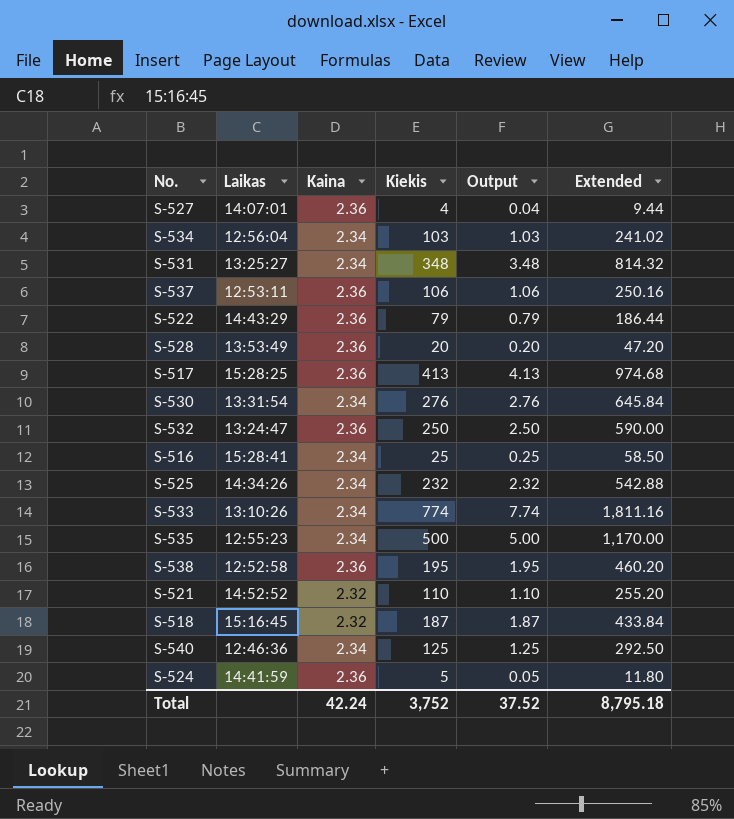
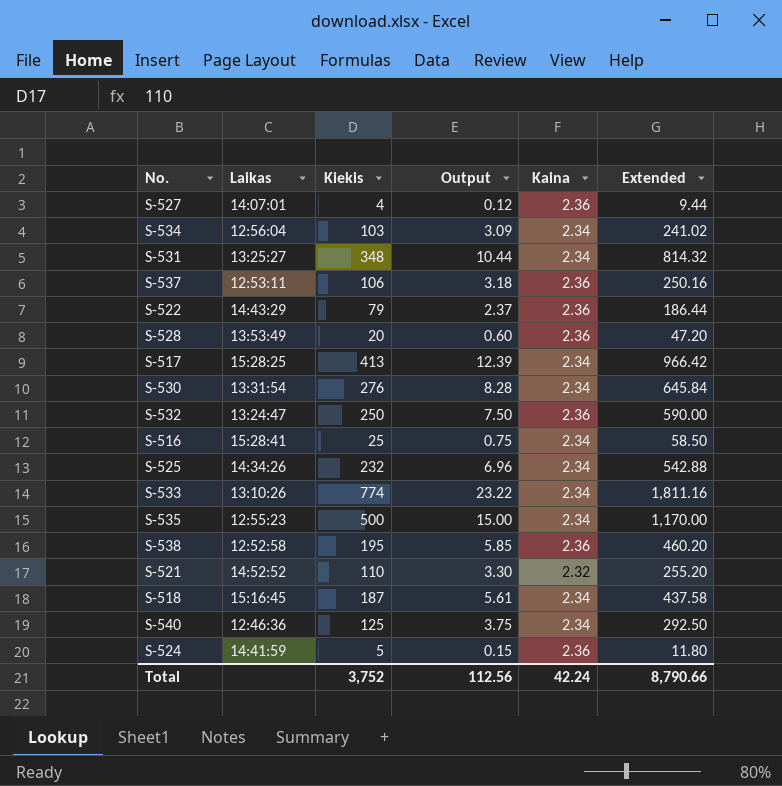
column Output | formula: [Kiekis] * 0.01 -> [Kiekis] * 0.03
column Kaina | position: 3 -> 5
S-517 | Kaina: 2.36 -> 2.34
S-517 | Extended: 974.68 -> 966.42
S-518 | Kaina: 2.32 -> 2.34
S-518 | Extended: 433.84 -> 437.58
Total | Output: 37.52 -> 112.56
Total | Extended: 8,795.18 -> 8,790.66

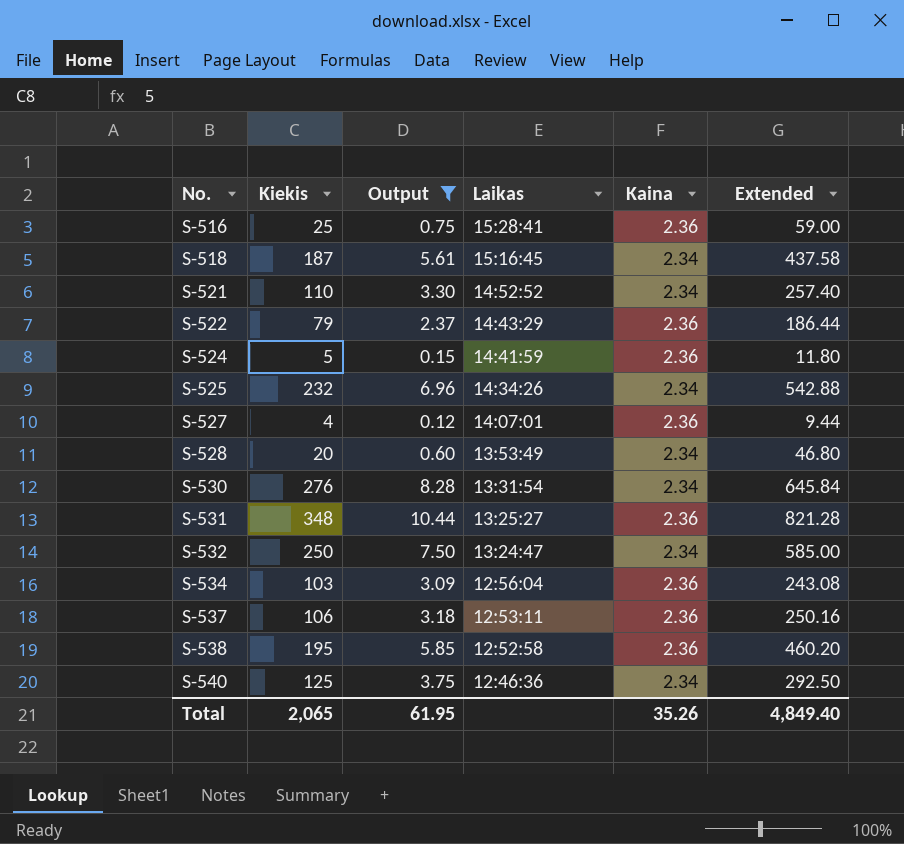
filter: none -> Output <= 10.44
row order: none -> No. ascending
column Laikas | position: 2 -> 4
S-516 | Kaina: 2.34 -> 2.36
S-516 | Extended: 58.50 -> 59.00
S-521 | Kaina: 2.32 -> 2.34
S-521 | Extended: 255.20 -> 257.40
S-528 | Kaina: 2.36 -> 2.34
S-528 | Extended: 47.20 -> 46.80
S-531 | Kaina: 2.34 -> 2.36
S-531 | Extended: 814.32 -> 821.28
S-532 | Kaina: 2.36 -> 2.34
S-532 | Extended: 590.00 -> 585.00
S-534 | Kaina: 2.34 -> 2.36
S-534 | Extended: 241.02 -> 243.08
Total | Kiekis: 3,752 -> 2,065
Total | Output: 112.56 -> 61.95
Total | Kaina: 42.24 -> 35.26
Total | Extended: 8,790.66 -> 4,849.40

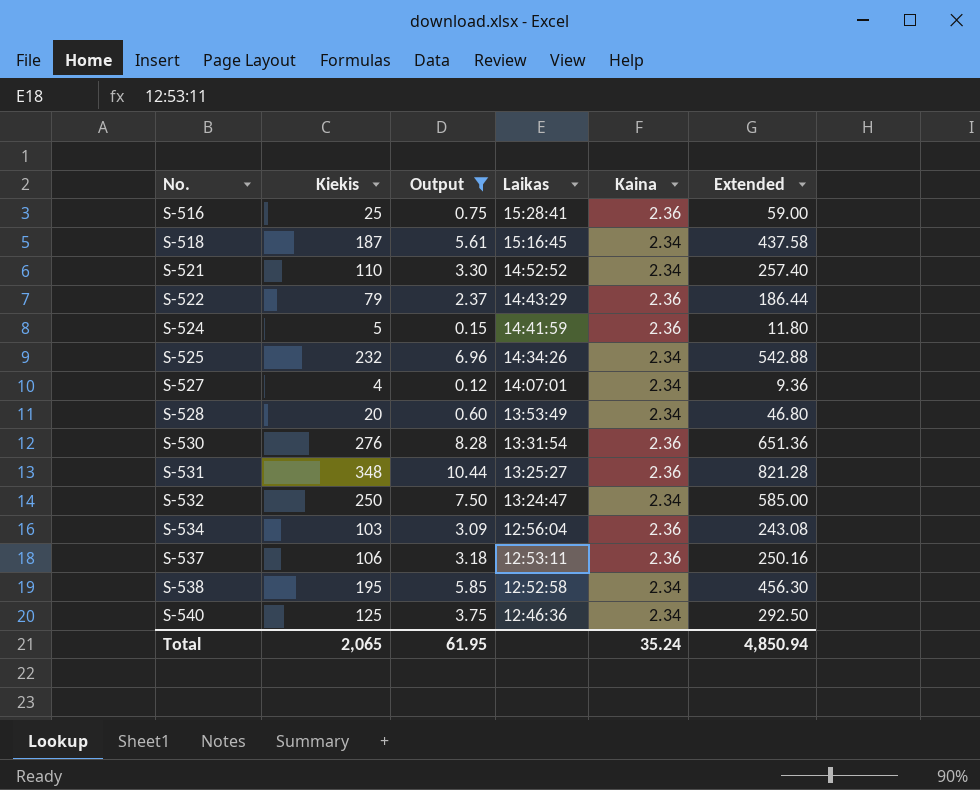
S-527 | Kaina: 2.36 -> 2.34
S-527 | Extended: 9.44 -> 9.36
S-530 | Kaina: 2.34 -> 2.36
S-530 | Extended: 645.84 -> 651.36
S-538 | Kaina: 2.36 -> 2.34
S-538 | Extended: 460.20 -> 456.30
Total | Kaina: 35.26 -> 35.24
Total | Extended: 4,849.40 -> 4,850.94

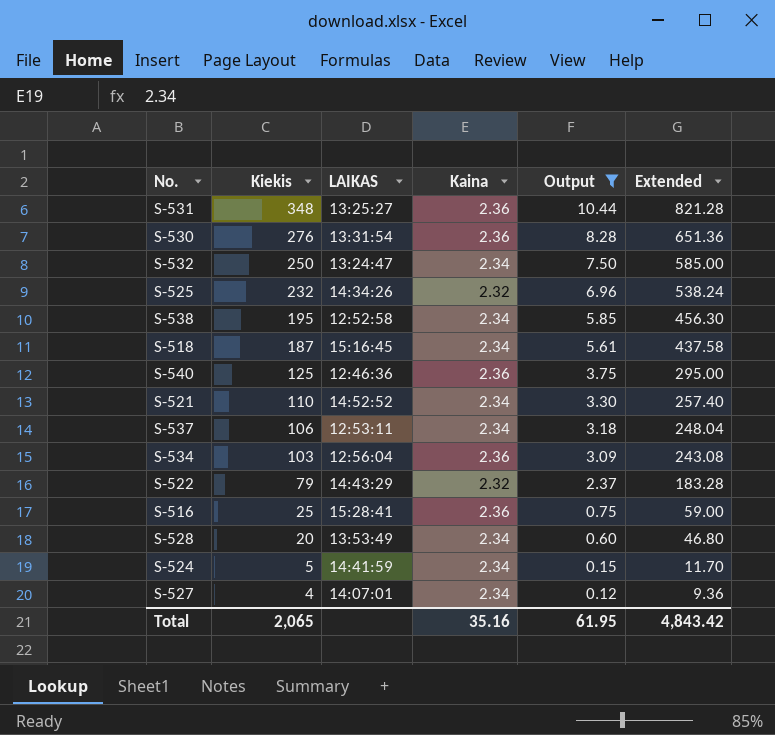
row order: No. ascending -> Kiekis descending
column name: Laikas -> LAIKAS
column Output | position: 3 -> 5
S-525 | Kaina: 2.34 -> 2.32
S-525 | Extended: 542.88 -> 538.24
S-540 | Kaina: 2.34 -> 2.36
S-540 | Extended: 292.50 -> 295.00
S-537 | Kaina: 2.36 -> 2.34
S-537 | Extended: 250.16 -> 248.04
S-522 | Kaina: 2.36 -> 2.32
S-522 | Extended: 186.44 -> 183.28
S-524 | Kaina: 2.36 -> 2.34
S-524 | Extended: 11.80 -> 11.70
Total | Kaina: 35.24 -> 35.16
Total | Extended: 4,850.94 -> 4,843.42

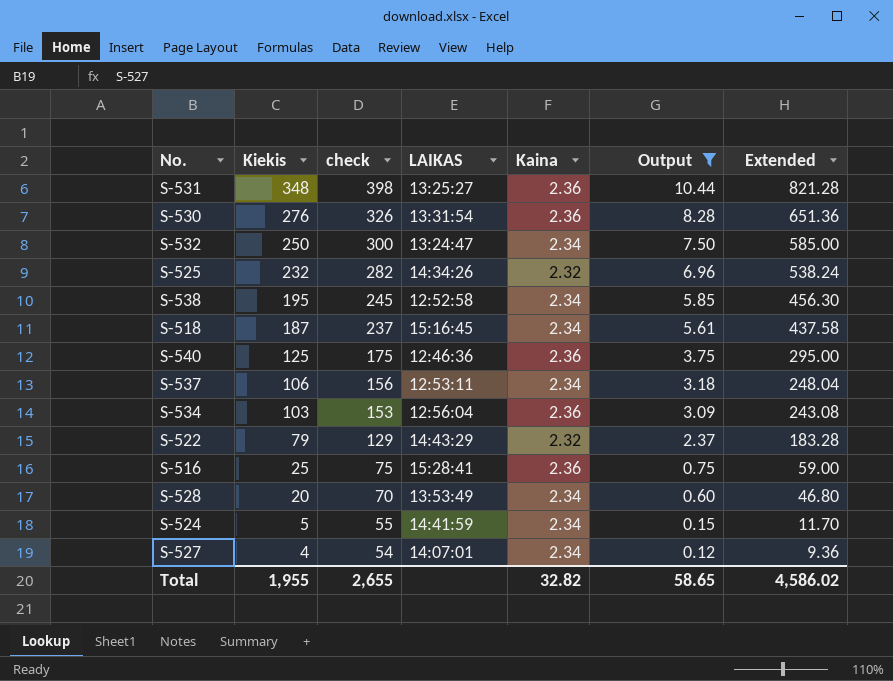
column check | formula: none -> [Kiekis] + 50
row S-521: 110 | 14:52:52 | 2.34 | 3.30 | 257.40 -> none
Total | Kiekis: 2,065 -> 1,955
Total | Kaina: 35.16 -> 32.82
Total | Output: 61.95 -> 58.65
Total | Extended: 4,843.42 -> 4,586.02

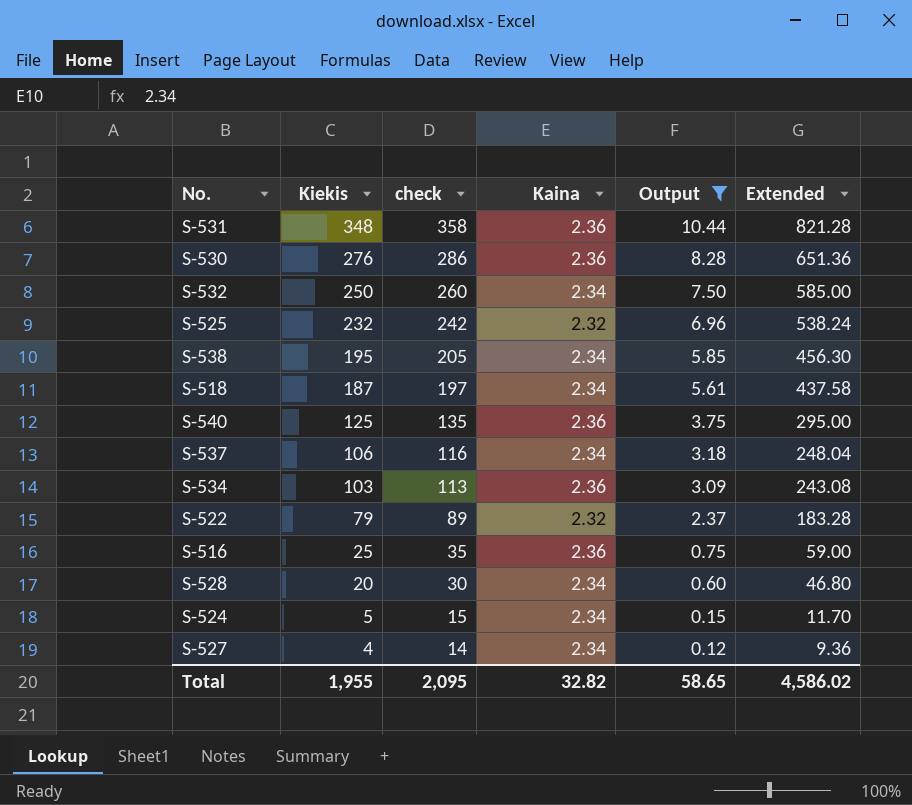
column LAIKAS | position: 4 -> none
column check | formula: [Kiekis] + 50 -> [Kiekis] + 10
Total | check: 2,655 -> 2,095

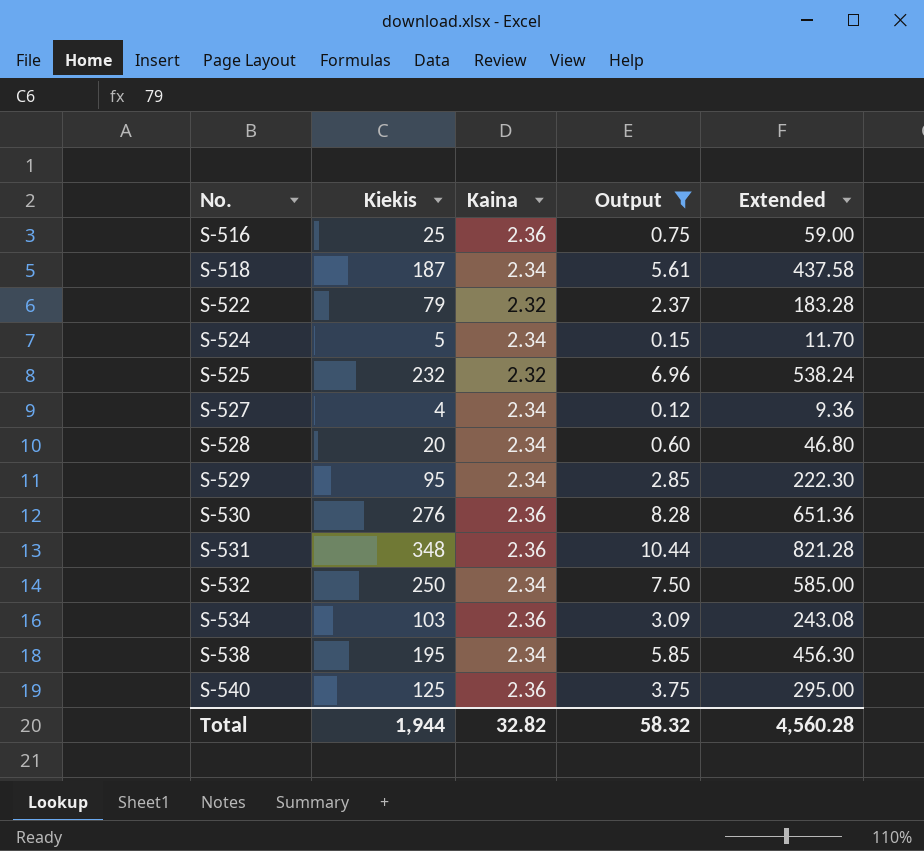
row order: Kiekis descending -> No. ascending
column check | formula: [Kiekis] + 10 -> none
row S-537: 106 | 116 | 2.34 | 3.18 | 248.04 -> none
row S-529: none -> 95 | 2.34 | 2.85 | 222.30
Total | Kiekis: 1,955 -> 1,944
Total | Output: 58.65 -> 58.32
Total | Extended: 4,586.02 -> 4,560.28

